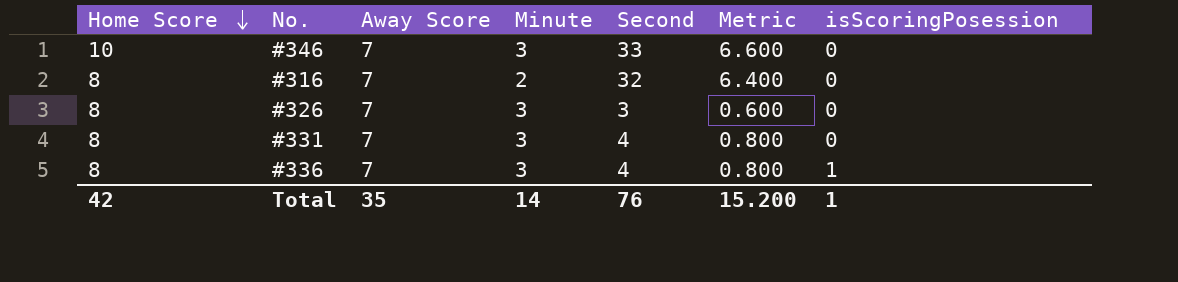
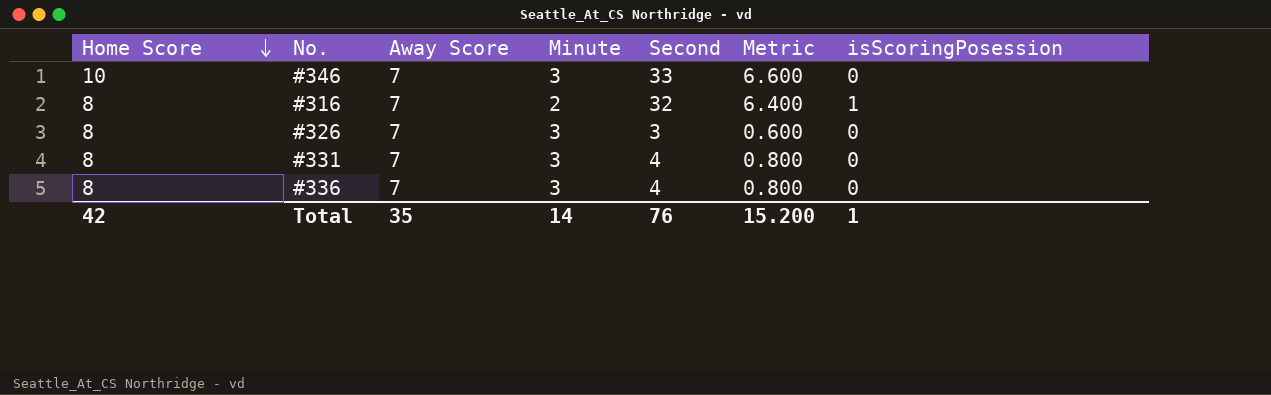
#316 | isScoringPosession: 0 -> 1
#336 | isScoringPosession: 1 -> 0

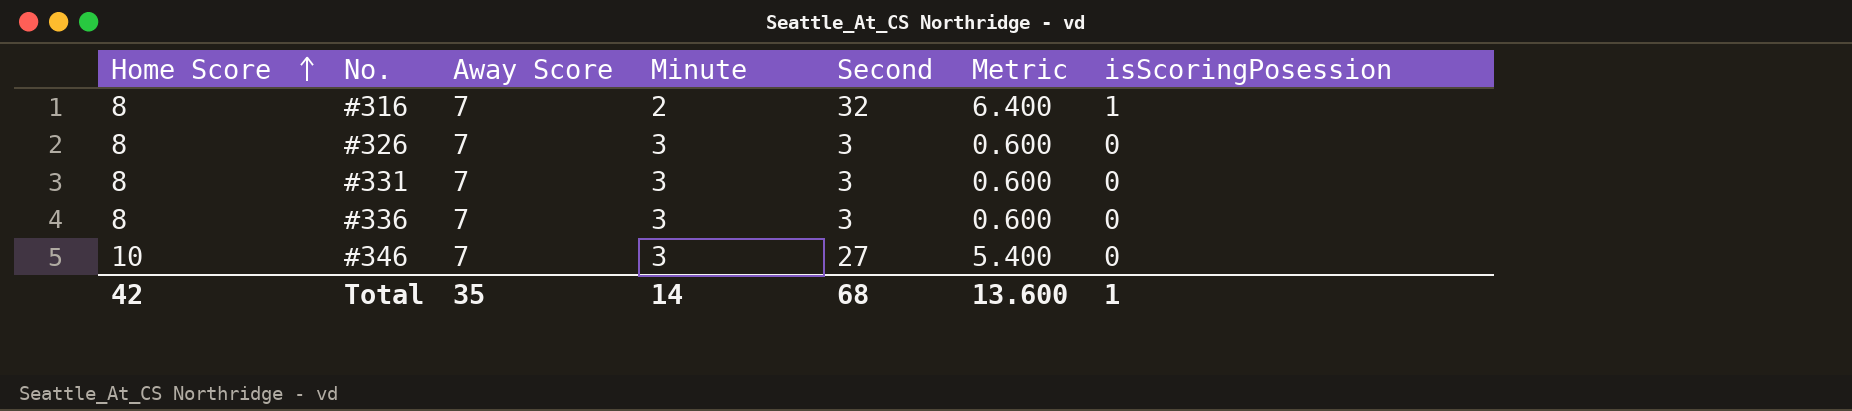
row order: Home Score descending -> Home Score ascending
#331 | Second: 4 -> 3
#331 | Metric: 0.800 -> 0.600
#336 | Second: 4 -> 3
#336 | Metric: 0.800 -> 0.600
#346 | Second: 33 -> 27
#346 | Metric: 6.600 -> 5.400
Total | Second: 76 -> 68
Total | Metric: 15.200 -> 13.600

